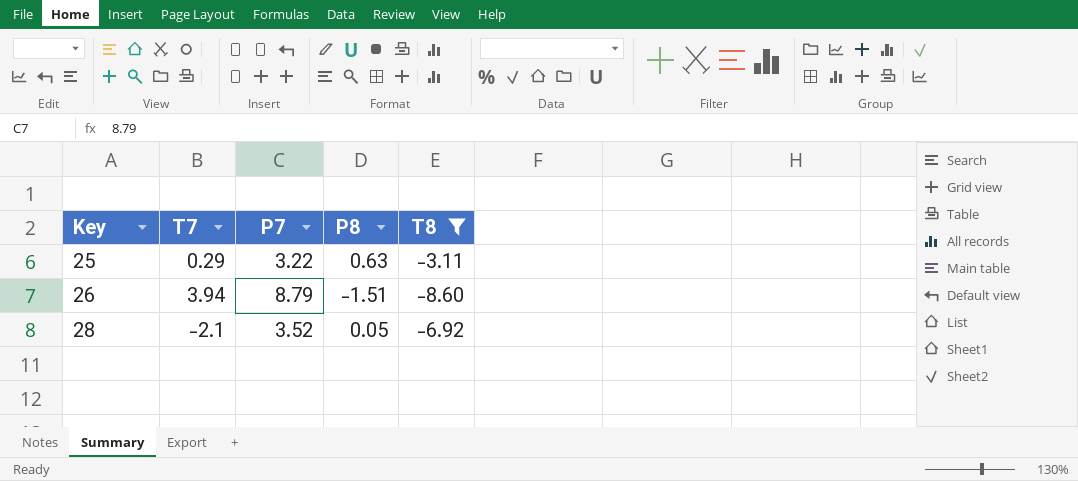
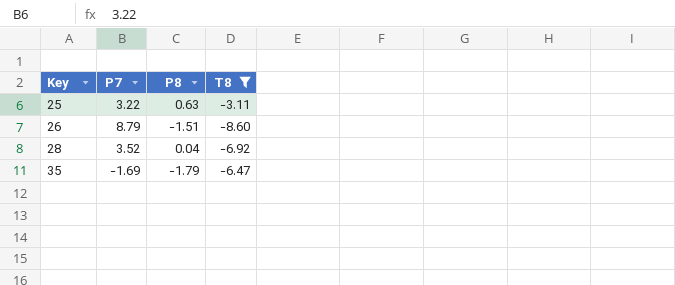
column T7 | position: 2 -> none
28 | P8: 0.05 -> 0.04
row 35: none -> -1.69 | -1.79 | -6.47

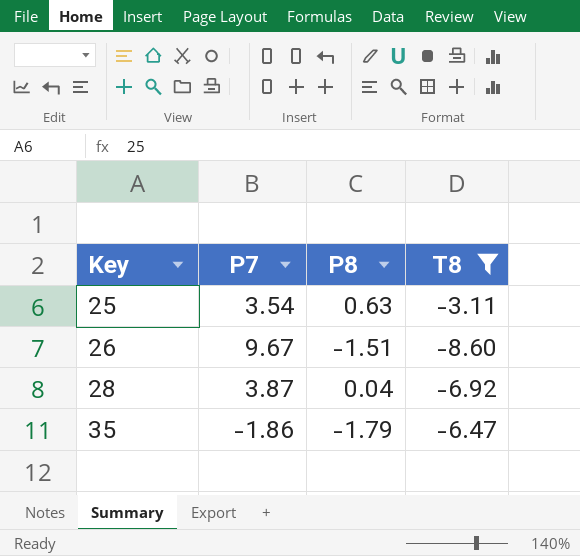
25 | P7: 3.22 -> 3.54
26 | P7: 8.79 -> 9.67
28 | P7: 3.52 -> 3.87
35 | P7: -1.69 -> -1.86

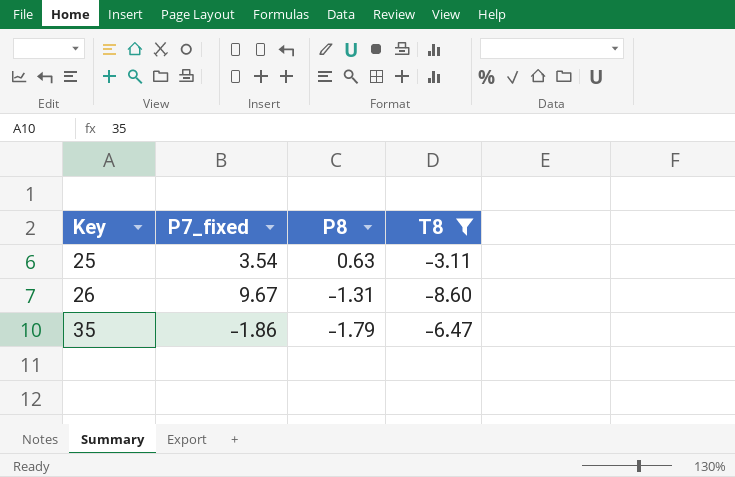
column name: P7 -> P7_fixed
row 28: 3.87 | 0.04 | -6.92 -> none
26 | P8: -1.51 -> -1.31

